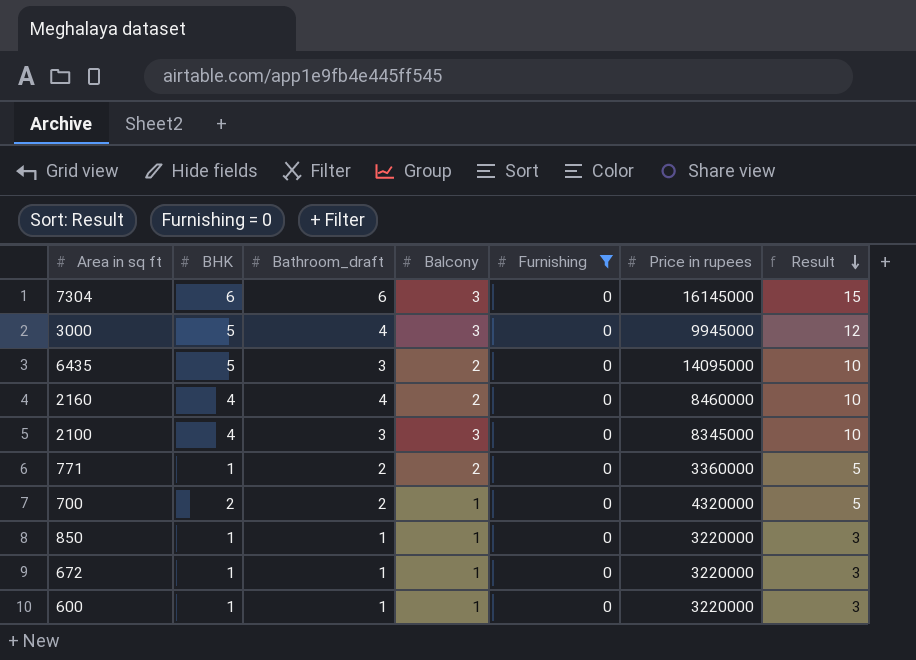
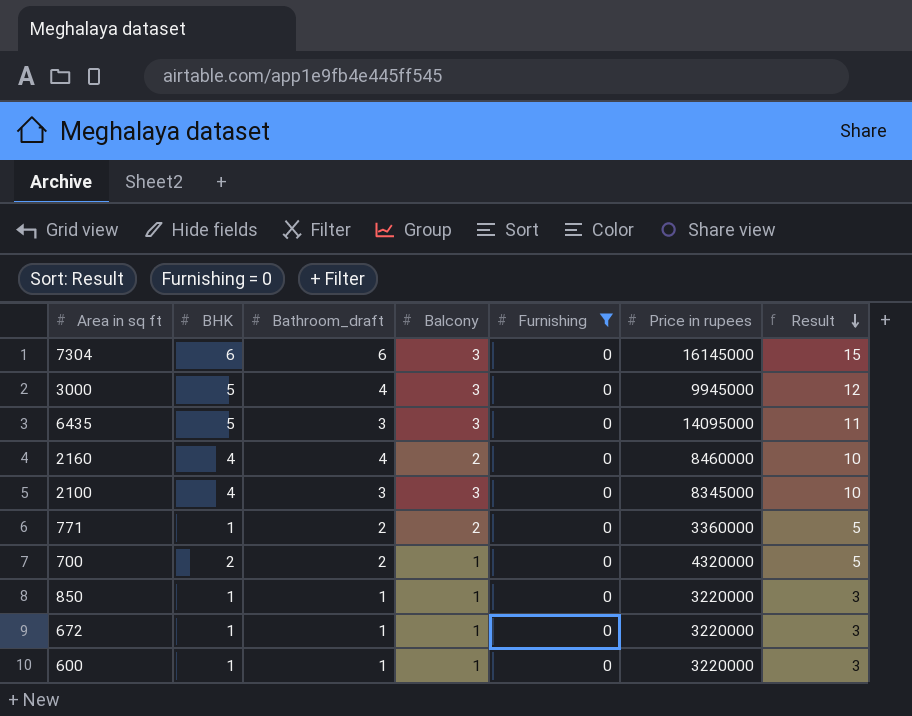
6435 | Balcony: 2 -> 3
6435 | Result: 10 -> 11

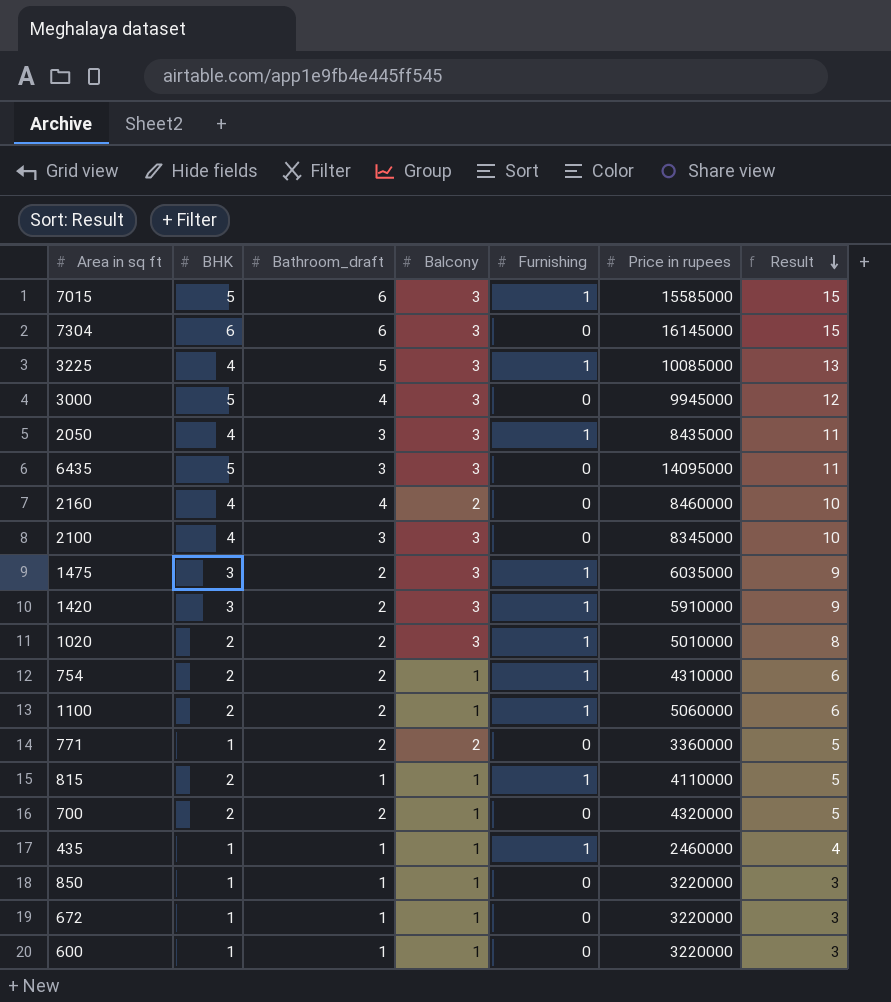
filter: Furnishing = 0 -> none

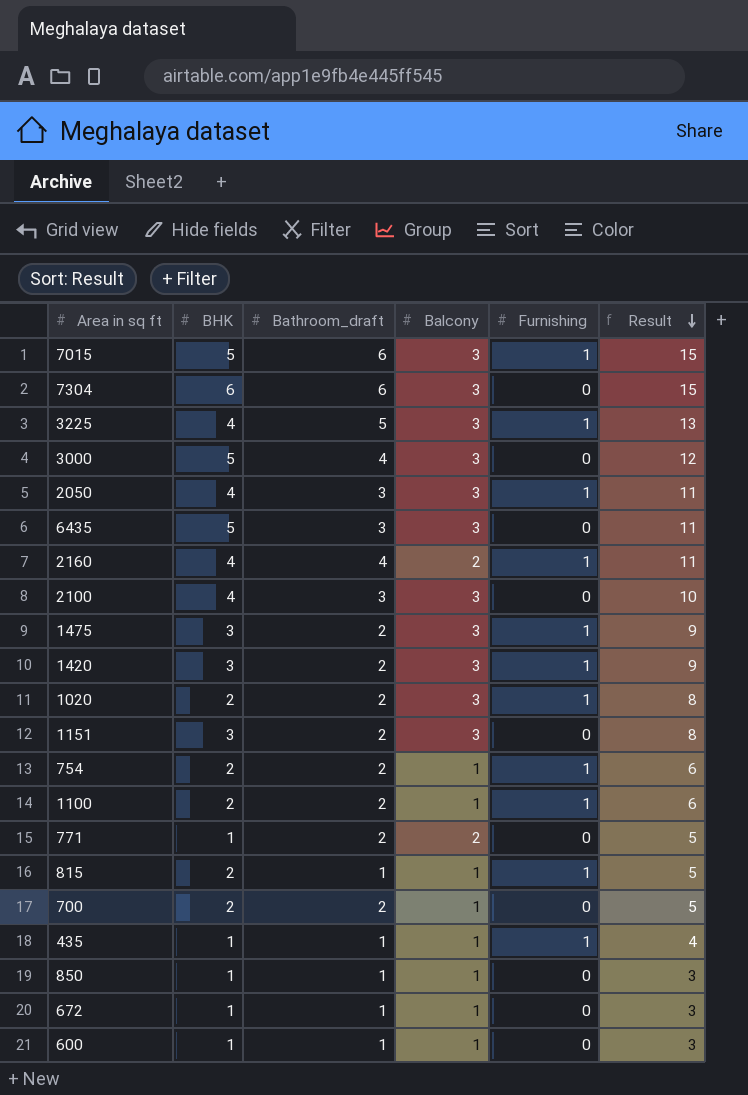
column Price in rupees | position: 6 -> none
2160 | Furnishing: 0 -> 1
2160 | Result: 10 -> 11
row 1151: none -> 3 | 2 | 3 | 0 | 8

